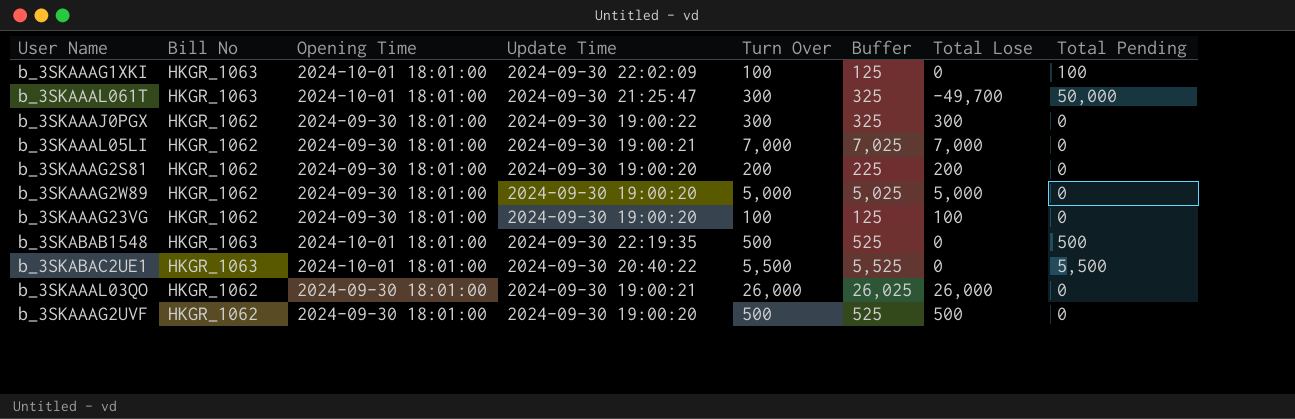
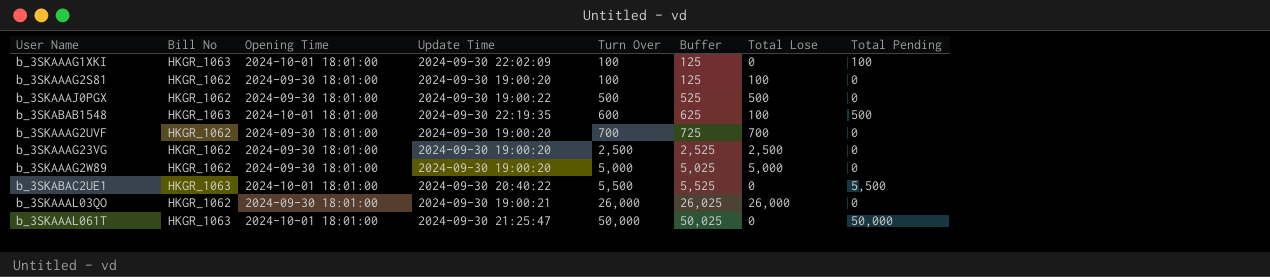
row order: none -> Turn Over ascending
row b_3SKAAAL05LI: HKGR_1062 | 2024-09-30 18:01:00 | 2024-09-30 19:00:21 | 7,000 | 7,025 | 7,000 | 0 -> none
b_3SKAAAG2S81 | Turn Over: 200 -> 100
b_3SKAAAG2S81 | Buffer: 225 -> 125
b_3SKAAAG2S81 | Total Lose: 200 -> 100
b_3SKAAAJ0PGX | Turn Over: 300 -> 500
b_3SKAAAJ0PGX | Buffer: 325 -> 525
b_3SKAAAJ0PGX | Total Lose: 300 -> 500
b_3SKABAB1548 | Turn Over: 500 -> 600
b_3SKABAB1548 | Buffer: 525 -> 625
b_3SKABAB1548 | Total Lose: 0 -> 100
b_3SKAAAG2UVF | Turn Over: 500 -> 700
b_3SKAAAG2UVF | Buffer: 525 -> 725
b_3SKAAAG2UVF | Total Lose: 500 -> 700
b_3SKAAAG23VG | Turn Over: 100 -> 2,500
b_3SKAAAG23VG | Buffer: 125 -> 2,525
b_3SKAAAG23VG | Total Lose: 100 -> 2,500
b_3SKAAAL061T | Turn Over: 300 -> 50,000
b_3SKAAAL061T | Buffer: 325 -> 50,025
b_3SKAAAL061T | Total Lose: -49,700 -> 0

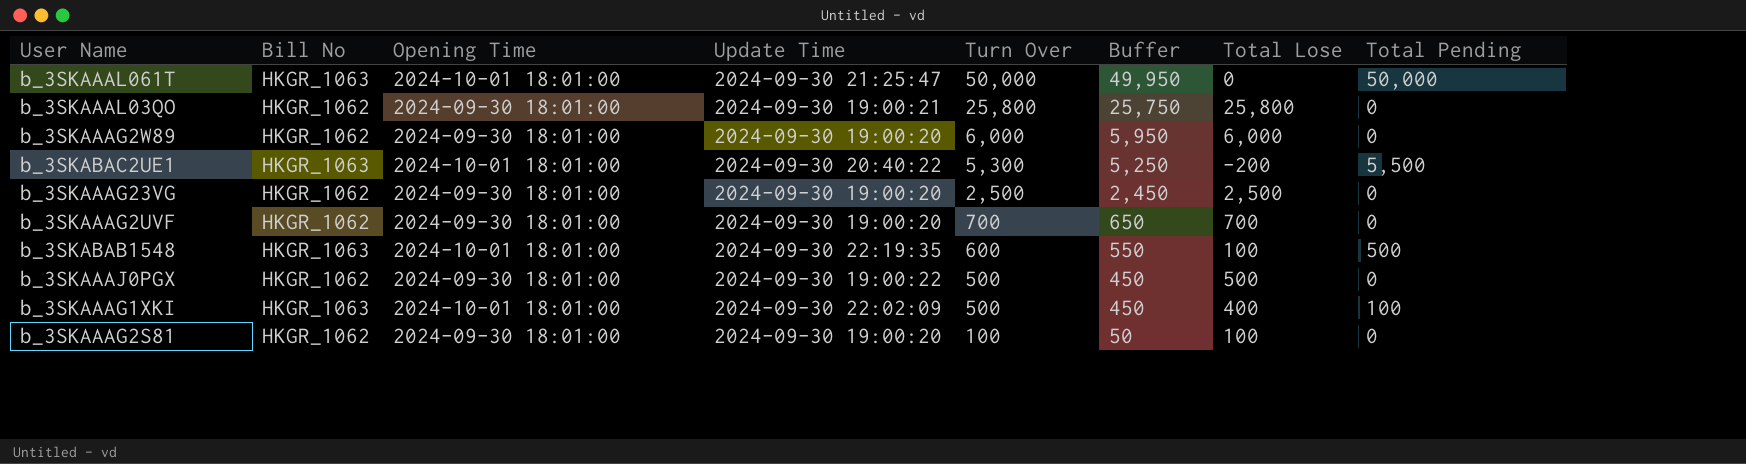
row order: Turn Over ascending -> Turn Over descending
column Buffer | formula: [Turn Over] + 25 -> [Turn Over] - 50
b_3SKAAAL03QO | Turn Over: 26,000 -> 25,800
b_3SKAAAL03QO | Total Lose: 26,000 -> 25,800
b_3SKAAAG2W89 | Turn Over: 5,000 -> 6,000
b_3SKAAAG2W89 | Total Lose: 5,000 -> 6,000
b_3SKABAC2UE1 | Turn Over: 5,500 -> 5,300
b_3SKABAC2UE1 | Total Lose: 0 -> -200
b_3SKAAAG1XKI | Turn Over: 100 -> 500
b_3SKAAAG1XKI | Total Lose: 0 -> 400

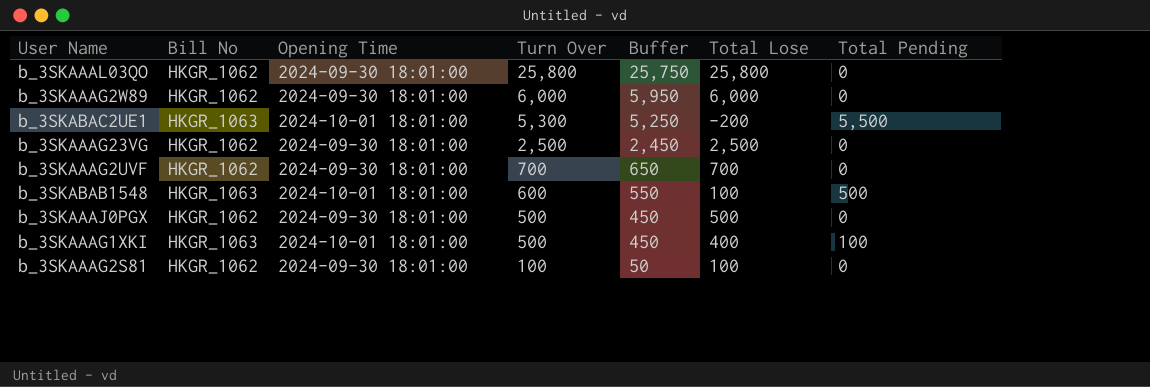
column Update Time | position: 4 -> none
row b_3SKAAAL061T: HKGR_1063 | 2024-10-01 18:01:00 | 2024-09-30 21:25:47 | 50,000 | 49,950 | 0 | 50,000 -> none

